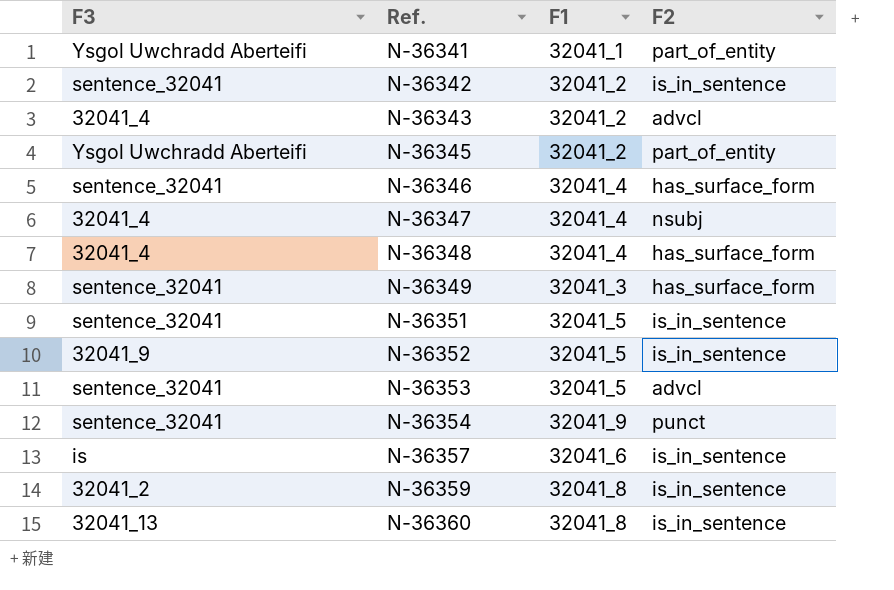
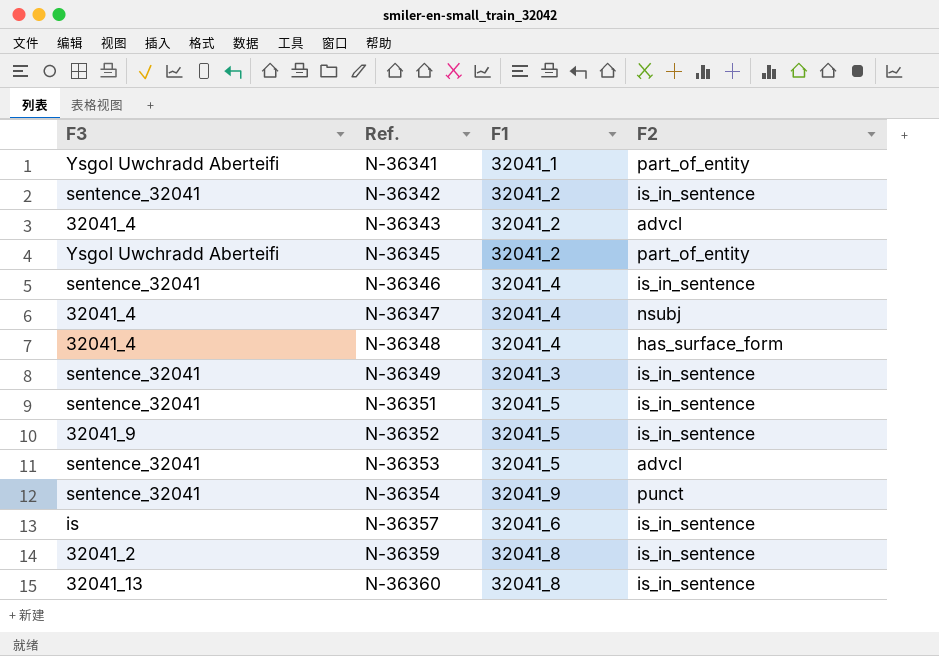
N-36346 | F2: has_surface_form -> is_in_sentence
N-36349 | F2: has_surface_form -> is_in_sentence

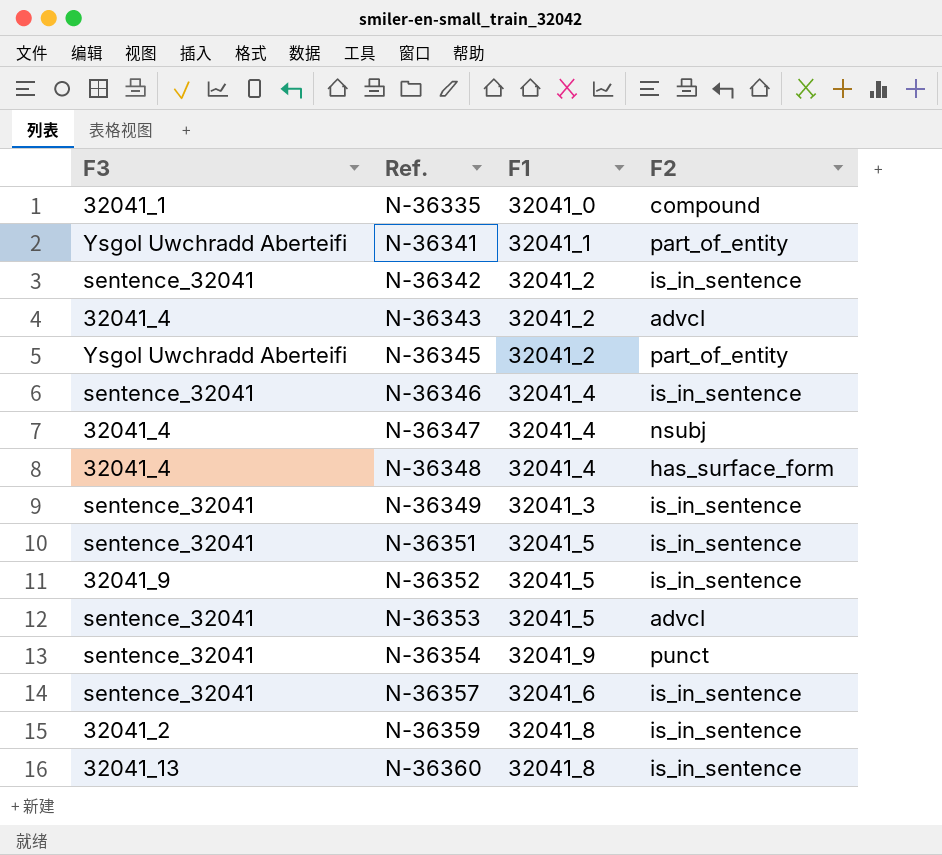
row N-36335: none -> 32041_1 | 32041_0 | compound
N-36357 | F3: is -> sentence_32041

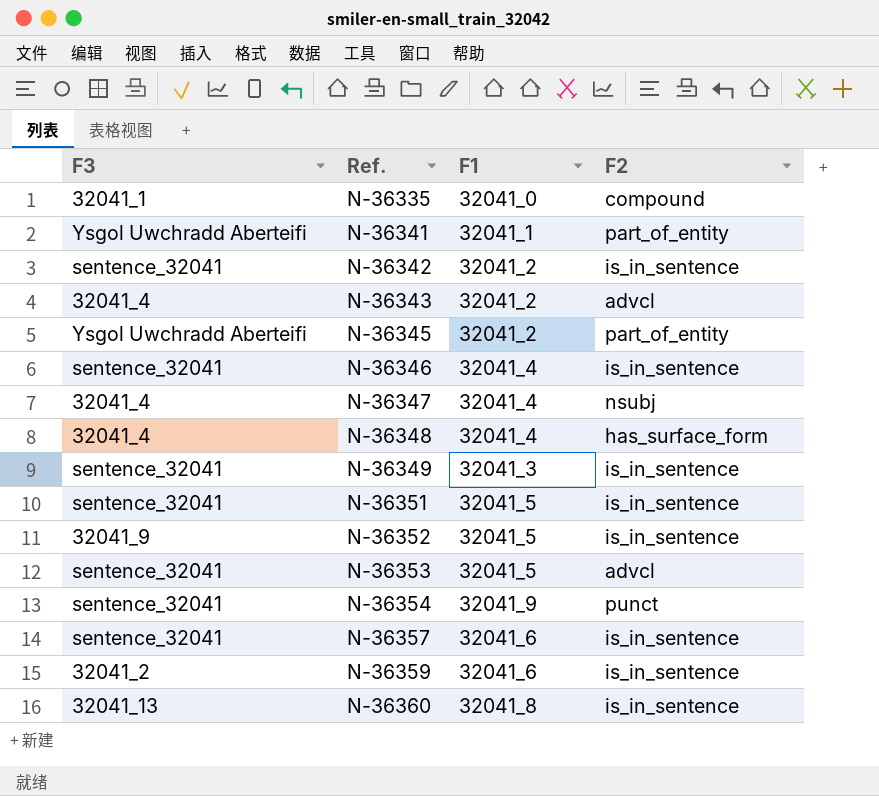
N-36359 | F1: 32041_8 -> 32041_6

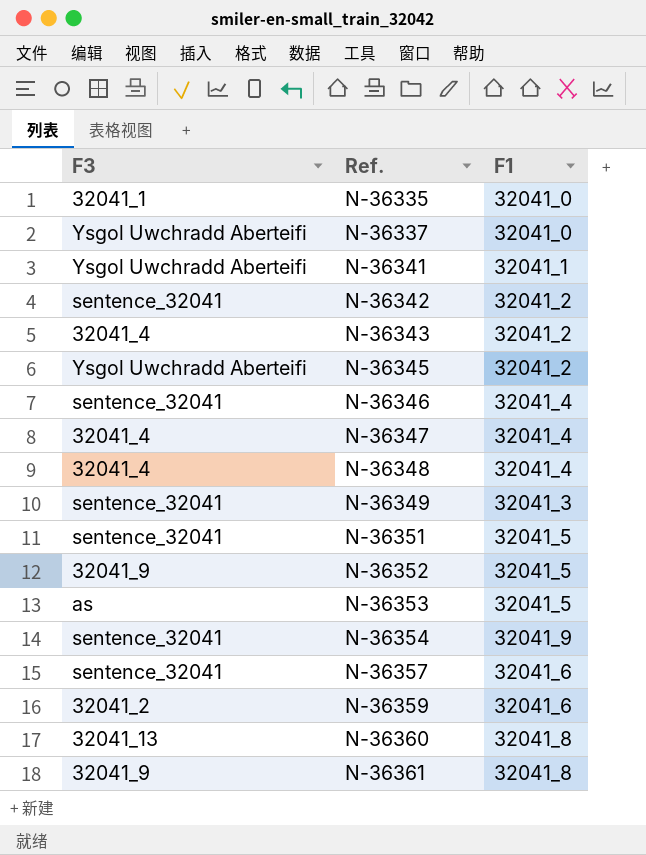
column F2 | position: 4 -> none
row N-36337: none -> Ysgol Uwchradd Aberteifi | 32041_0
N-36353 | F3: sentence_32041 -> as
row N-36361: none -> 32041_9 | 32041_8

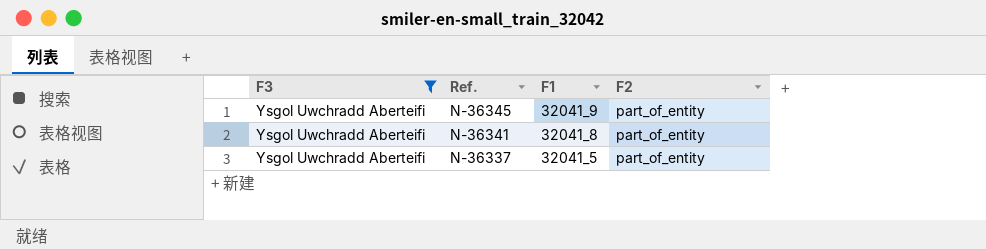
filter: none -> F3 = Ysgol Uwchradd Aberteifi
row order: Ref. ascending -> Ref. descending
column F2 | position: none -> 4
N-36345 | F1: 32041_2 -> 32041_9
N-36341 | F1: 32041_1 -> 32041_8
N-36337 | F1: 32041_0 -> 32041_5

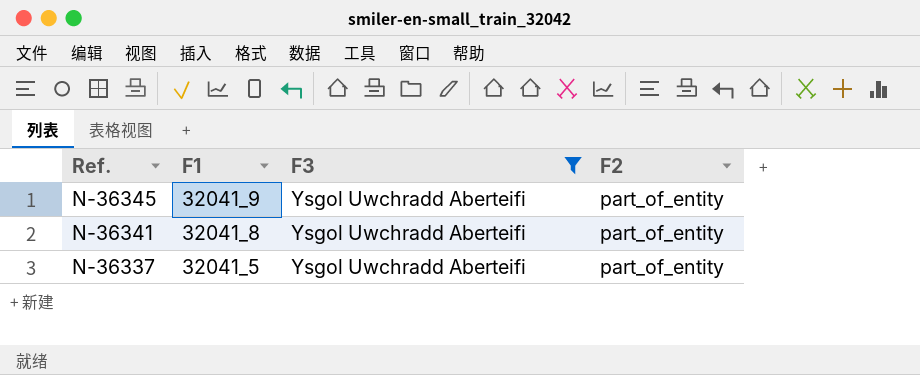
column F3 | position: 1 -> 3

